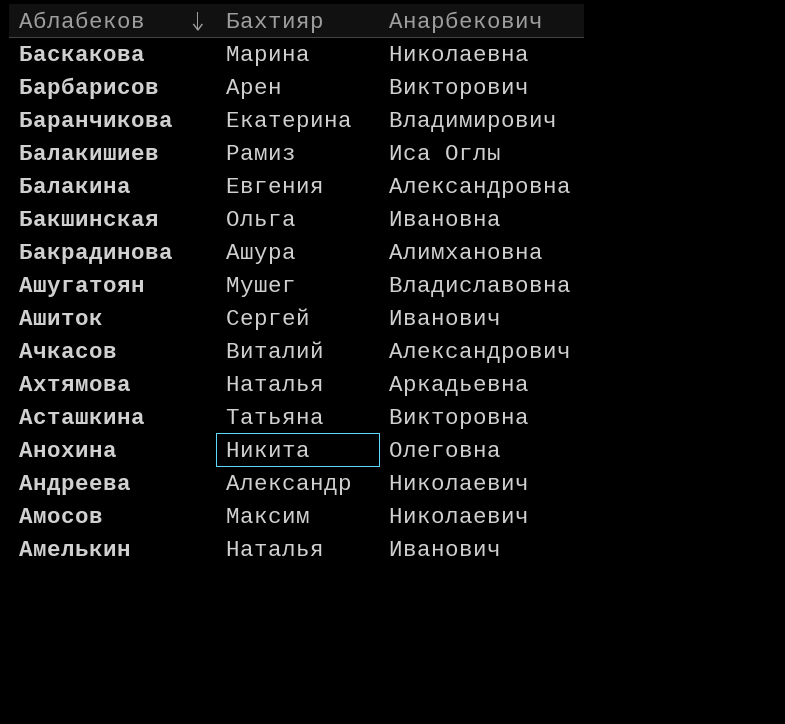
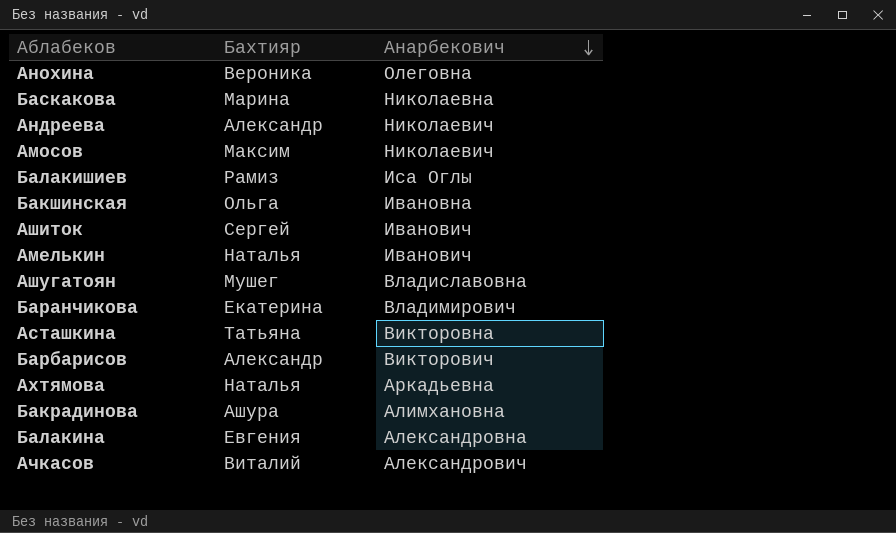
row order: Аблабеков descending -> Анарбекович descending
Анохина | Бахтияр: Никита -> Вероника
Барбарисов | Бахтияр: Арен -> Александр

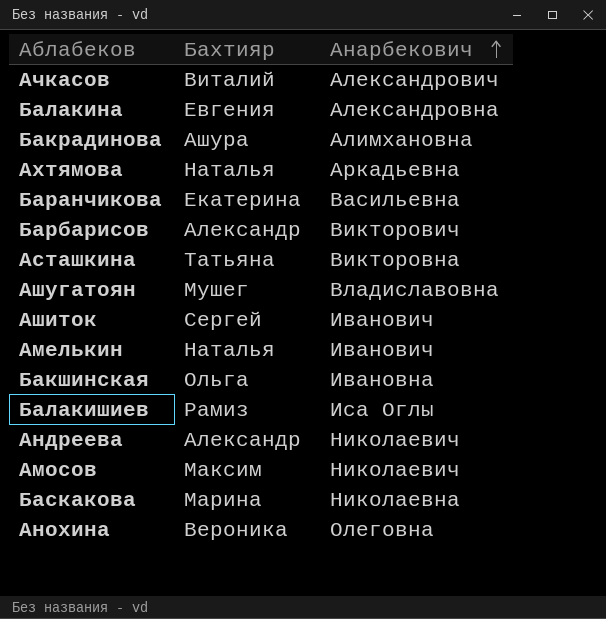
row order: Анарбекович descending -> Анарбекович ascending
Баранчикова | Анарбекович: Владимирович -> Васильевна

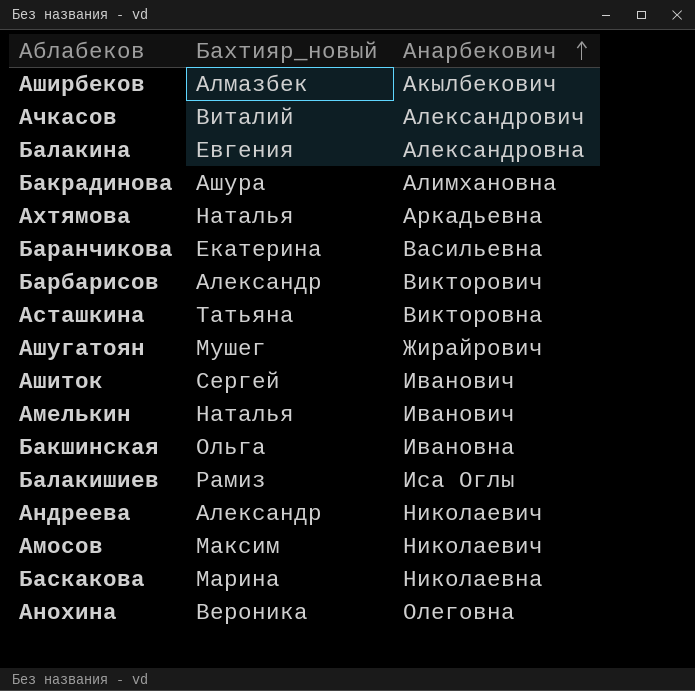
column name: Бахтияр -> Бахтияр_новый
row Аширбеков: none -> Алмазбек | Акылбекович
Ашугатоян | Анарбекович: Владиславовна -> Жирайрович

